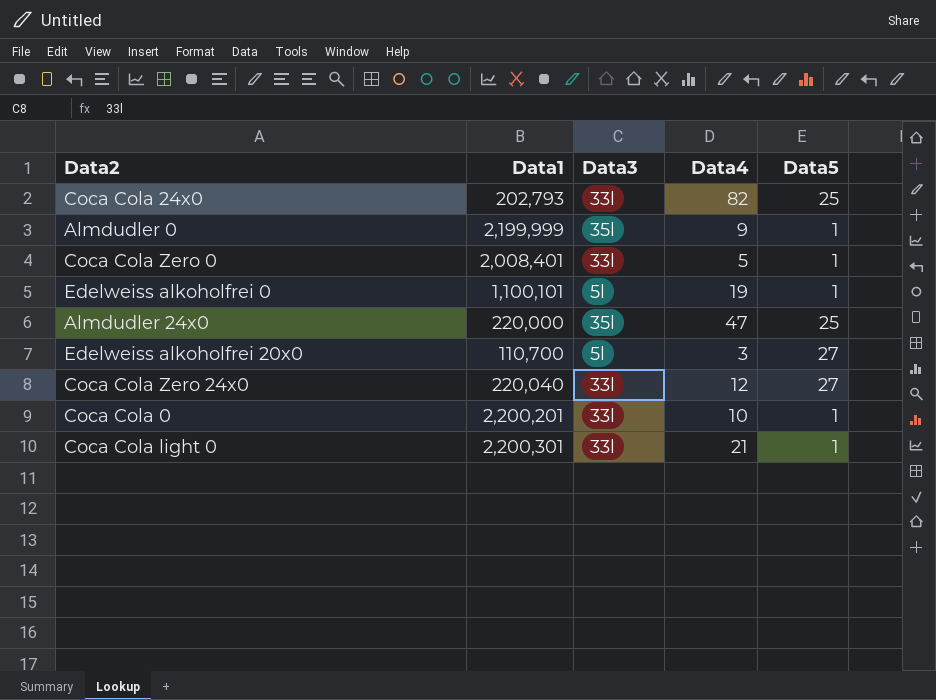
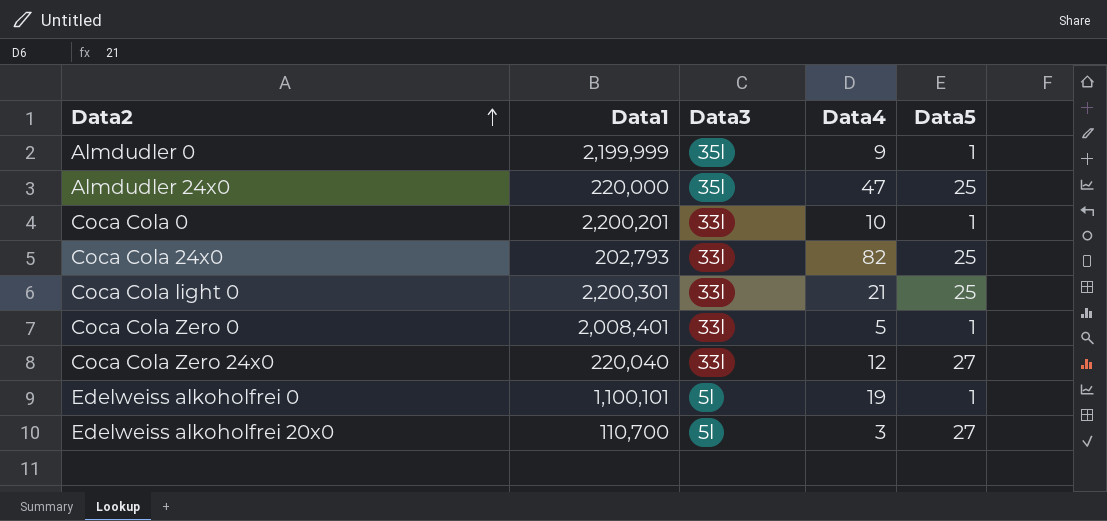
row order: none -> Data2 ascending
Coca Cola light 0 | Data5: 1 -> 25

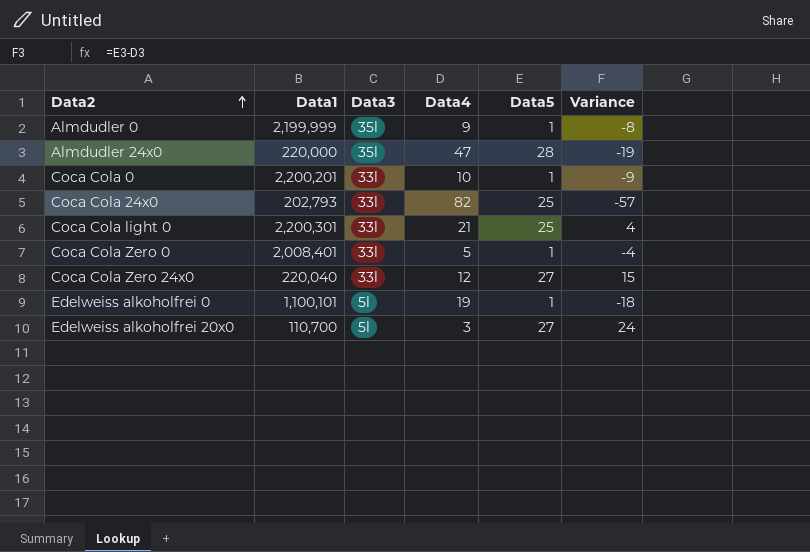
column Variance | formula: none -> [Data5] - [Data4]
Almdudler 24x0 | Data5: 25 -> 28

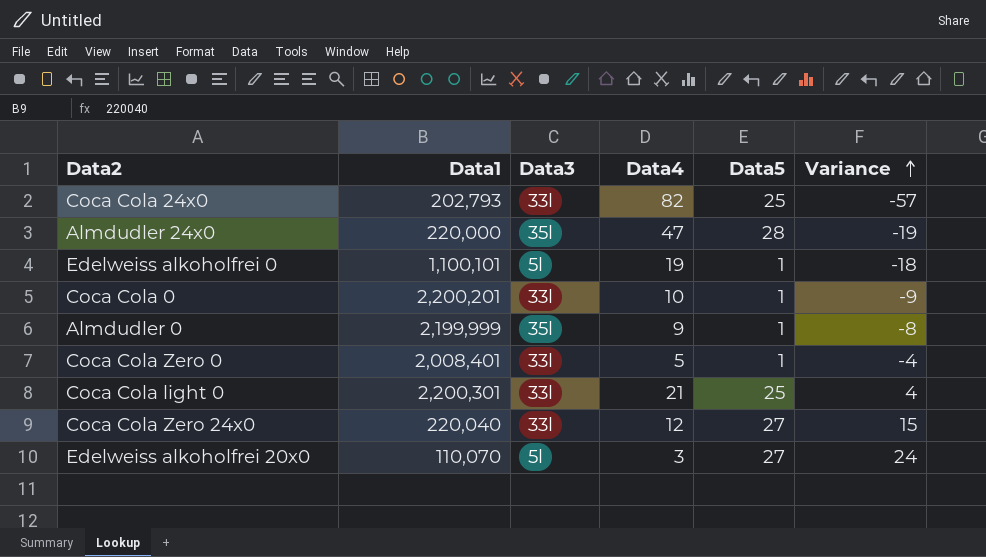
row order: Data2 ascending -> Variance ascending
Edelweiss alkoholfrei 20x0 | Data1: 110,700 -> 110,070

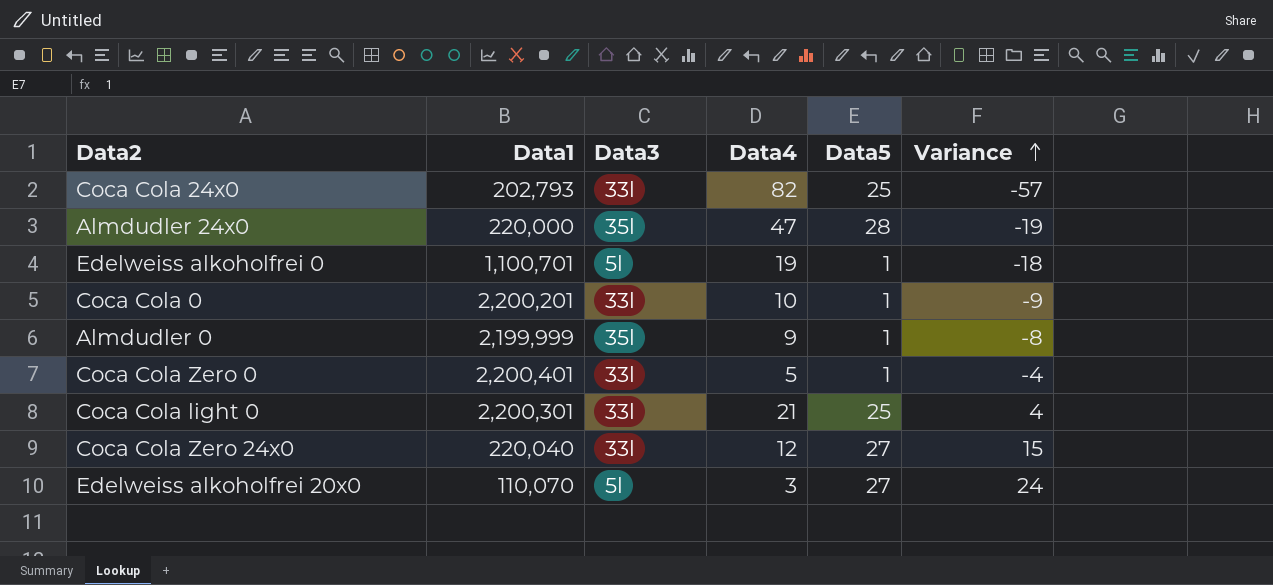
Edelweiss alkoholfrei 0 | Data1: 1,100,101 -> 1,100,701
Coca Cola Zero 0 | Data1: 2,008,401 -> 2,200,401

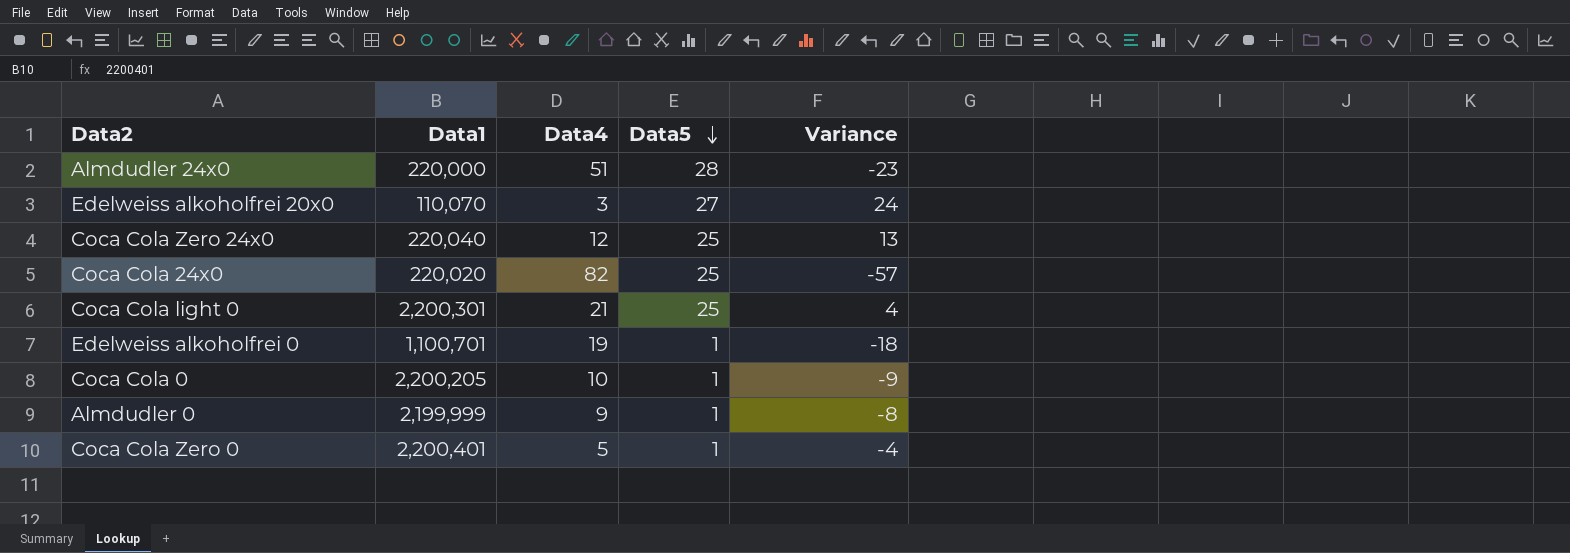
row order: Variance ascending -> Data5 descending
column Data3 | position: 3 -> none
Almdudler 24x0 | Data4: 47 -> 51
Almdudler 24x0 | Variance: -19 -> -23
Coca Cola Zero 24x0 | Data5: 27 -> 25
Coca Cola Zero 24x0 | Variance: 15 -> 13
Coca Cola 24x0 | Data1: 202,793 -> 220,020
Coca Cola 0 | Data1: 2,200,201 -> 2,200,205

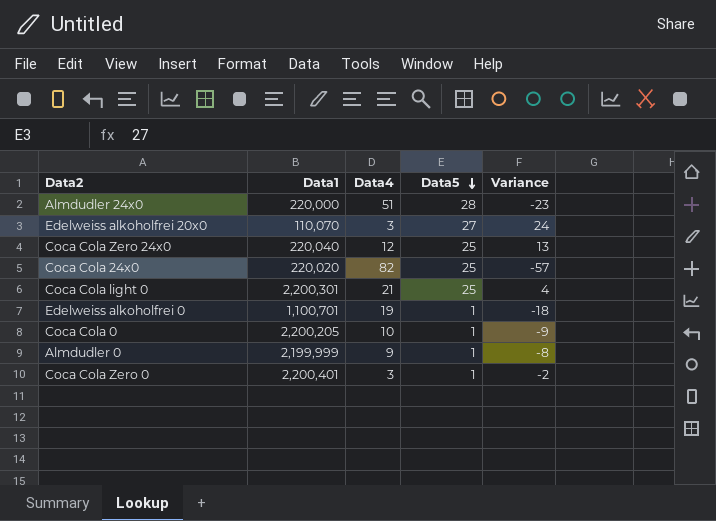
Coca Cola Zero 0 | Data4: 5 -> 3
Coca Cola Zero 0 | Variance: -4 -> -2

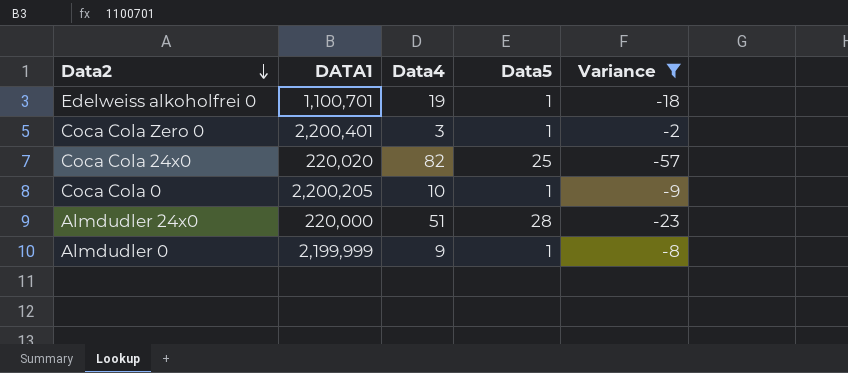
filter: none -> Variance <= -2
row order: Data5 descending -> Data2 descending
column name: Data1 -> DATA1

